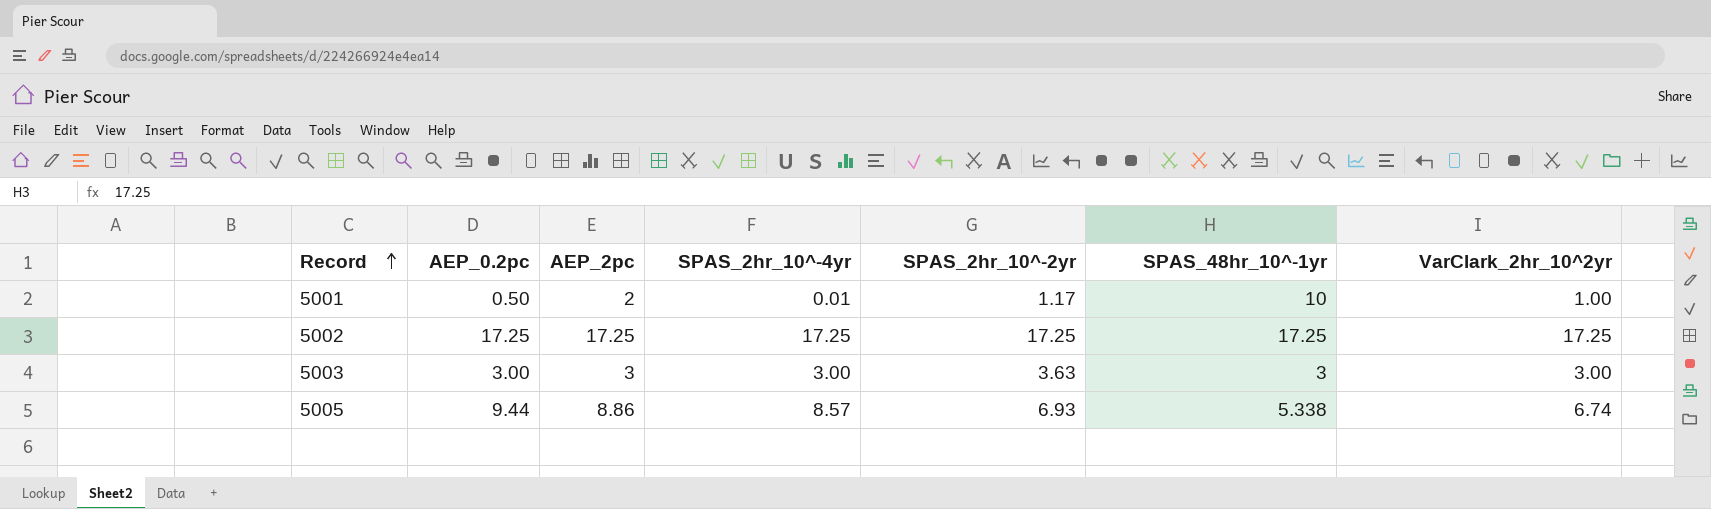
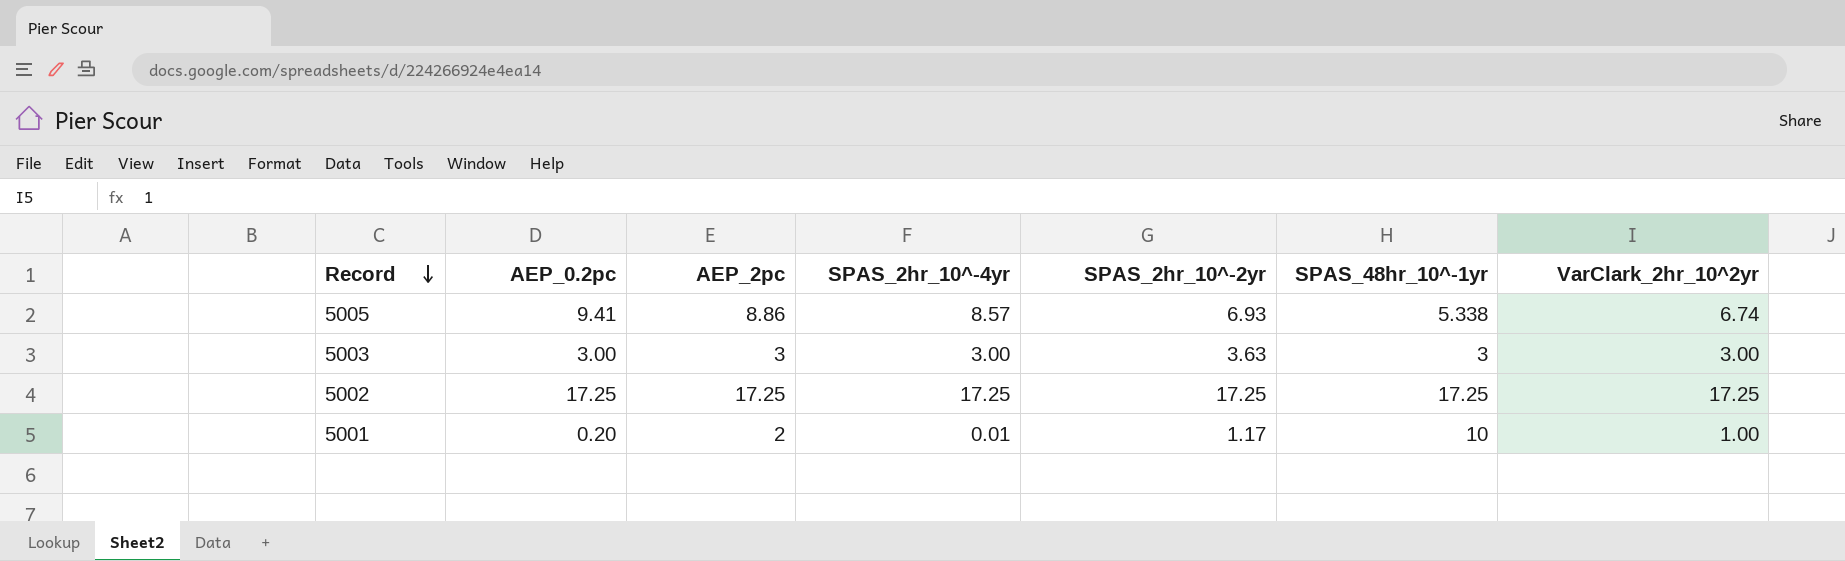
row order: Record ascending -> Record descending
5005 | AEP_0.2pc: 9.44 -> 9.41
5001 | AEP_0.2pc: 0.50 -> 0.20

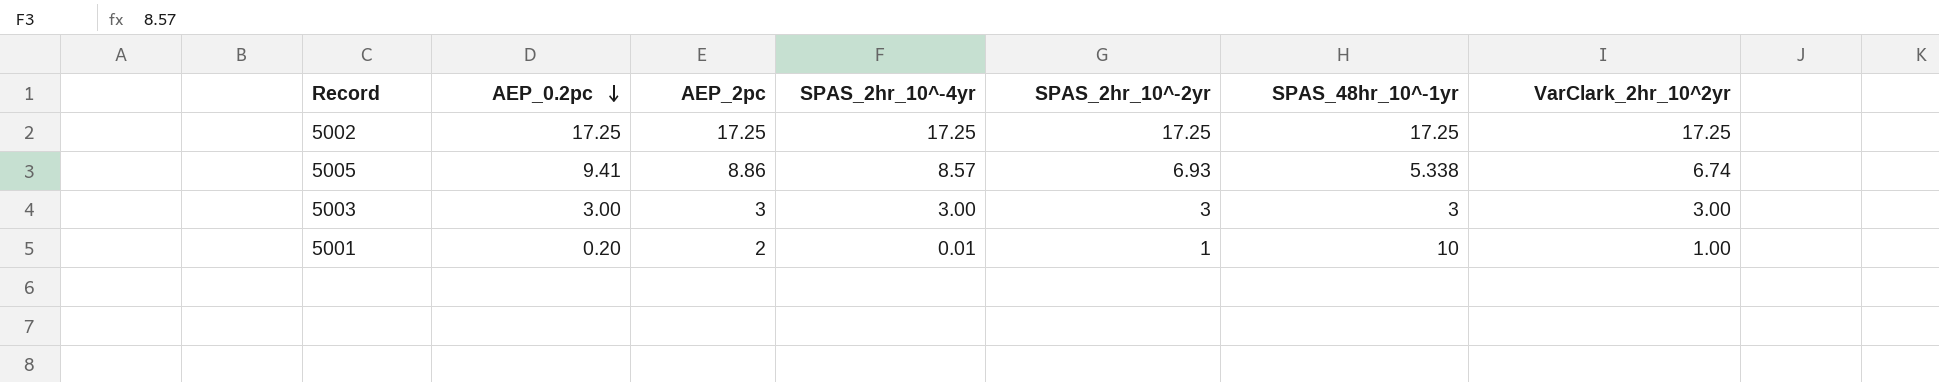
row order: Record descending -> AEP_0.2pc descending
5003 | SPAS_2hr_10^-2yr: 3.63 -> 3
5001 | SPAS_2hr_10^-2yr: 1.17 -> 1

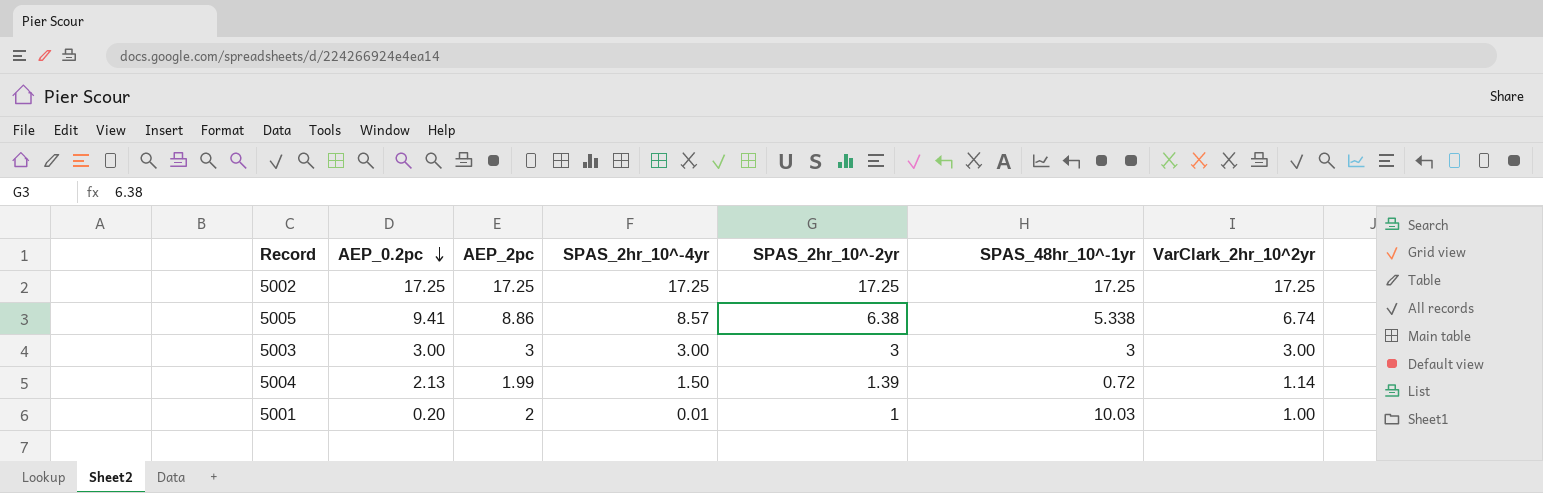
5005 | SPAS_2hr_10^-2yr: 6.93 -> 6.38
row 5004: none -> 2.13 | 1.99 | 1.50 | 1.39 | 0.72 | 1.14
5001 | SPAS_48hr_10^-1yr: 10 -> 10.03

